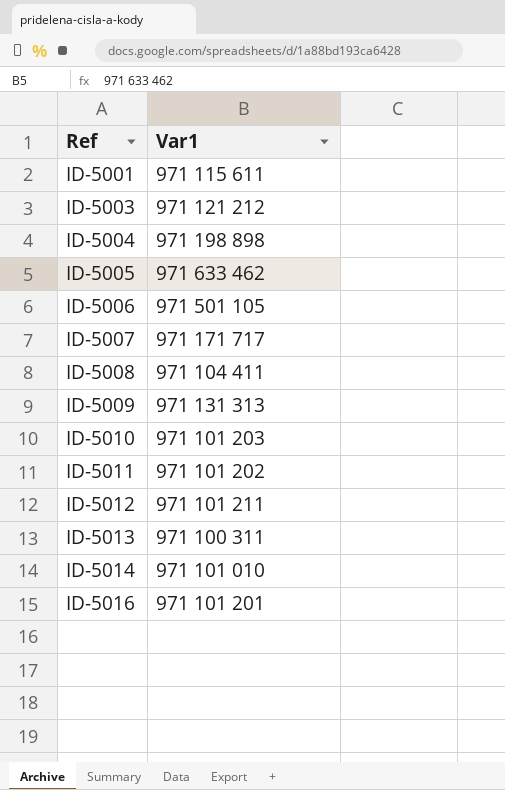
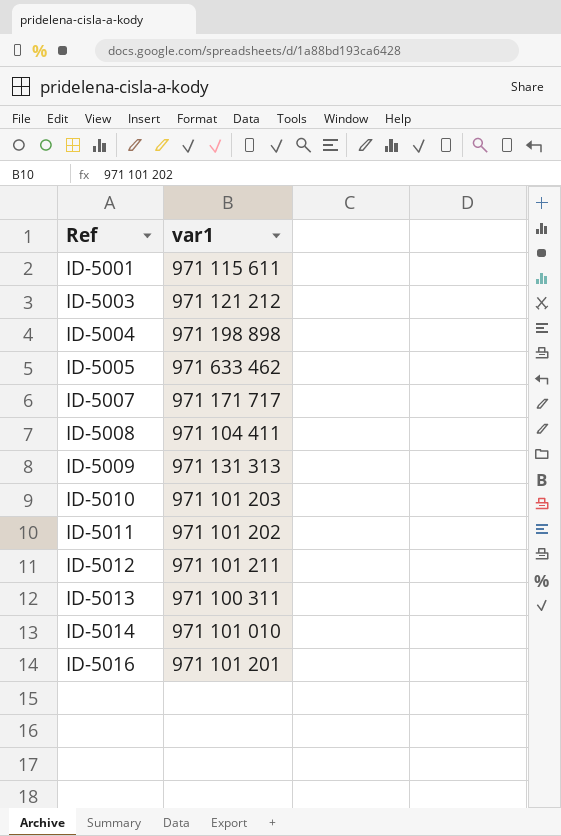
column name: Var1 -> var1
row ID-5006: 971 501 105 -> none

